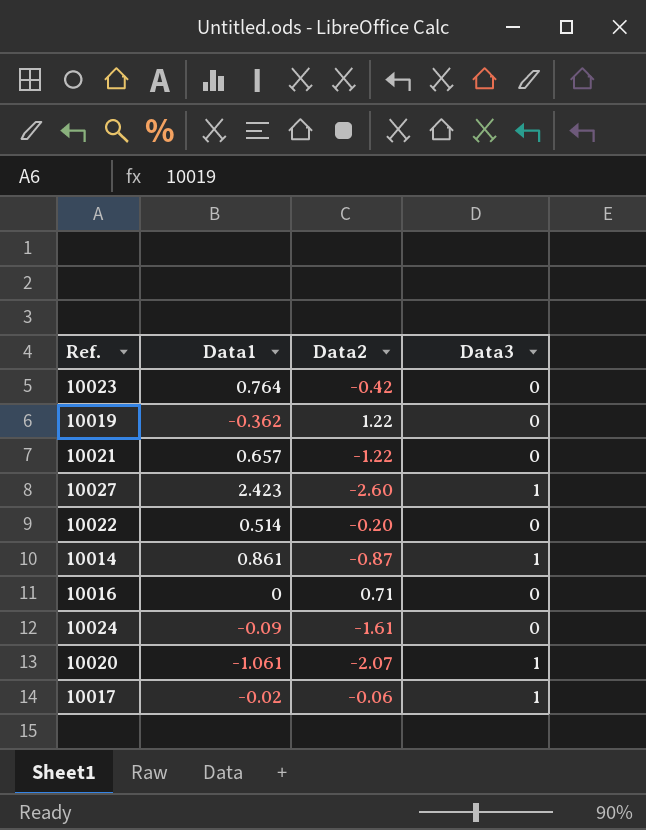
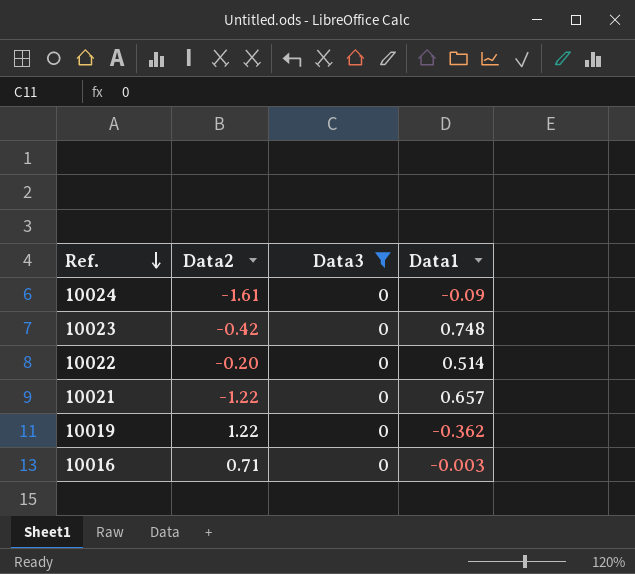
filter: none -> Data3 = 0
row order: none -> Ref. descending
column Data1 | position: 2 -> 4
10023 | Data1: 0.764 -> 0.748
10016 | Data1: 0 -> -0.003

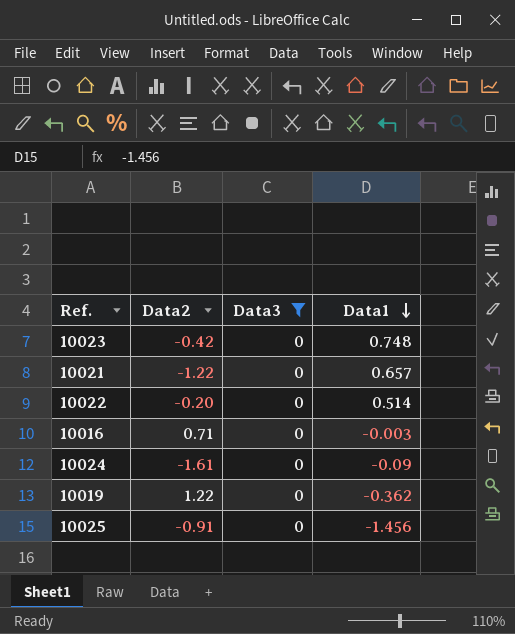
row order: Ref. descending -> Data1 descending
row 10025: none -> -0.91 | 0 | -1.456

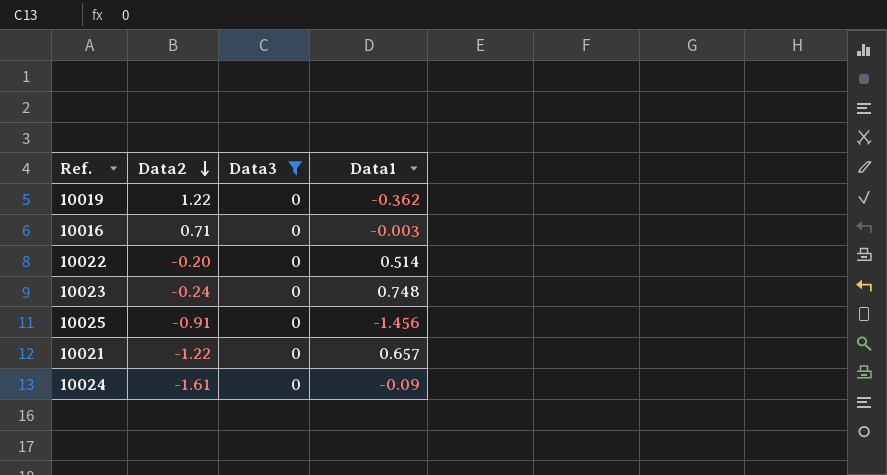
row order: Data1 descending -> Data2 descending
10023 | Data2: -0.42 -> -0.24

